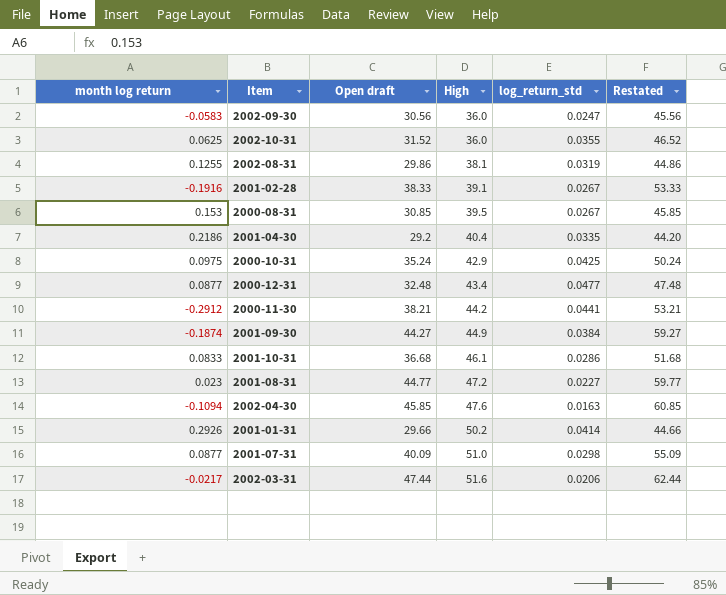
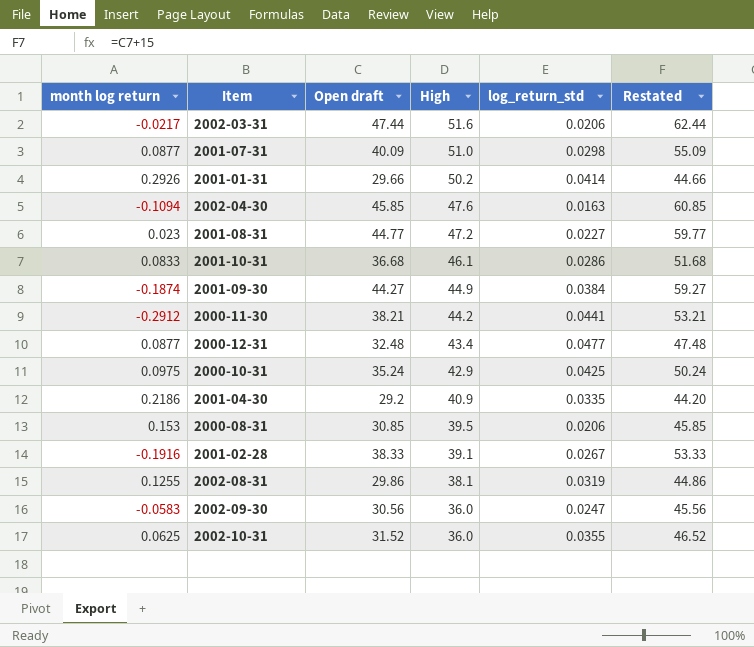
row order: High ascending -> High descending
2001-04-30 | High: 40.4 -> 40.9
2000-08-31 | log_return_std: 0.0267 -> 0.0206

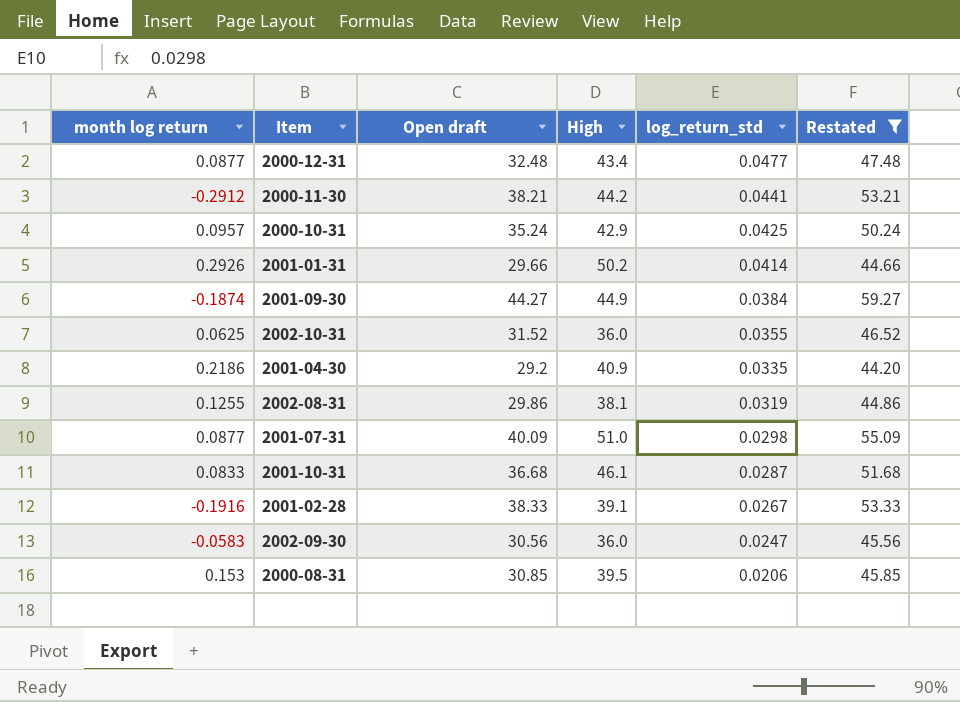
filter: none -> Restated <= 59.27
row order: High descending -> log_return_std descending
2000-10-31 | month log return: 0.0975 -> 0.0957
2001-10-31 | log_return_std: 0.0286 -> 0.0287

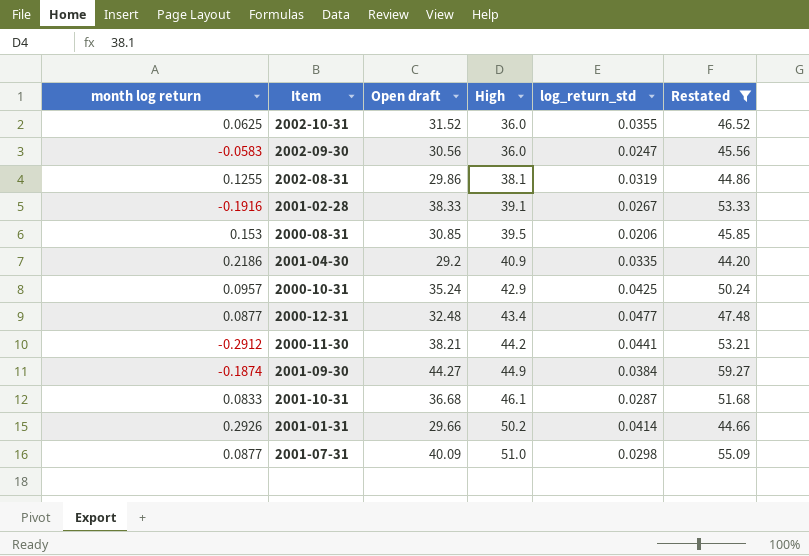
row order: log_return_std descending -> High ascending

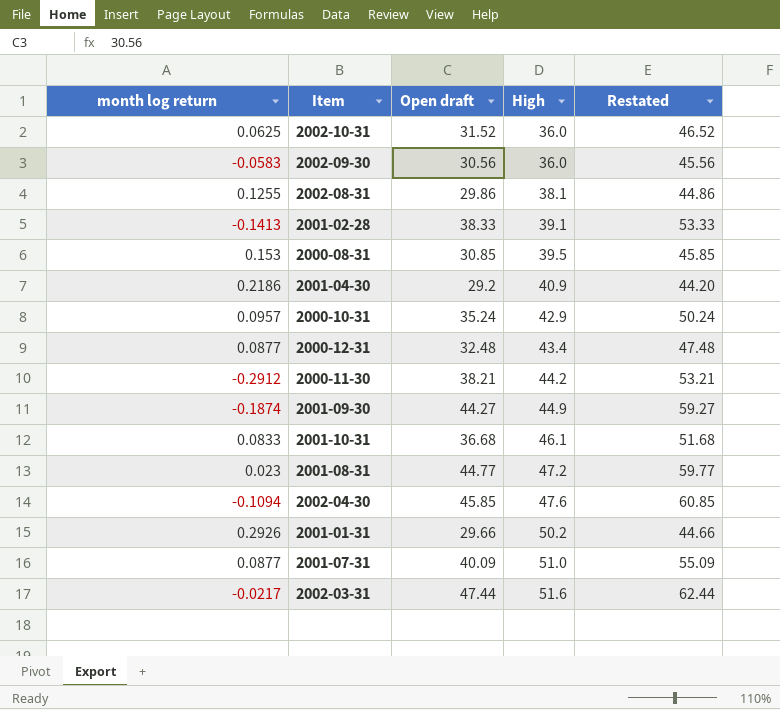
filter: Restated <= 59.27 -> none
column log_return_std | position: 5 -> none
2001-02-28 | month log return: -0.1916 -> -0.1413

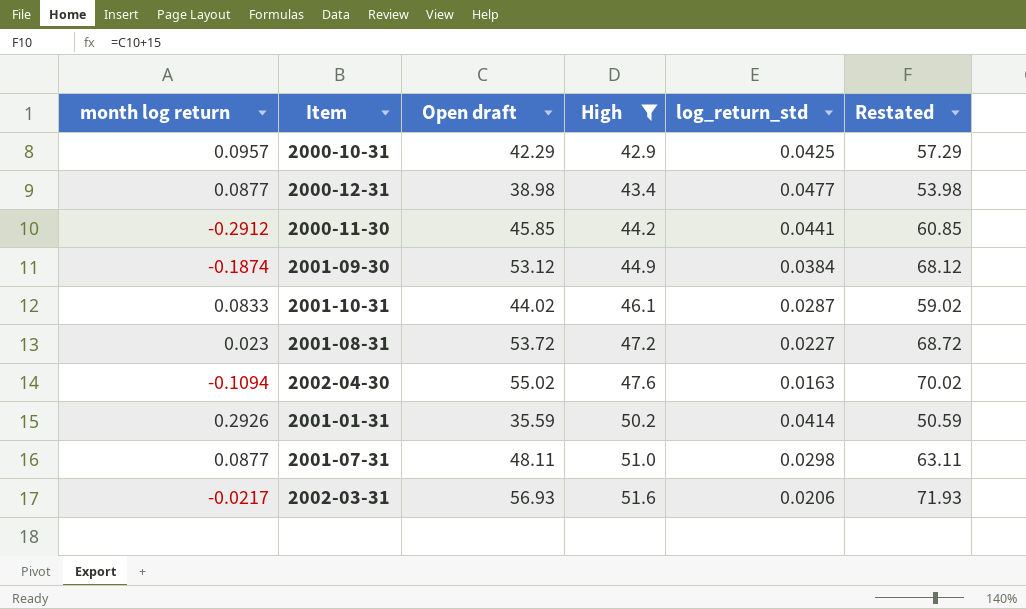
filter: none -> High >= 42.9
column log_return_std | position: none -> 5
2000-10-31 | Open draft: 35.24 -> 42.29
2000-10-31 | Restated: 50.24 -> 57.29
2000-12-31 | Open draft: 32.48 -> 38.98
2000-12-31 | Restated: 47.48 -> 53.98
2000-11-30 | Open draft: 38.21 -> 45.85
2000-11-30 | Restated: 53.21 -> 60.85
2001-09-30 | Open draft: 44.27 -> 53.12
2001-09-30 | Restated: 59.27 -> 68.12
2001-10-31 | Open draft: 36.68 -> 44.02
2001-10-31 | Restated: 51.68 -> 59.02
2001-08-31 | Open draft: 44.77 -> 53.72
2001-08-31 | Restated: 59.77 -> 68.72
2002-04-30 | Open draft: 45.85 -> 55.02
2002-04-30 | Restated: 60.85 -> 70.02
2001-01-31 | Open draft: 29.66 -> 35.59
2001-01-31 | Restated: 44.66 -> 50.59
2001-07-31 | Open draft: 40.09 -> 48.11
2001-07-31 | Restated: 55.09 -> 63.11
2002-03-31 | Open draft: 47.44 -> 56.93
2002-03-31 | Restated: 62.44 -> 71.93

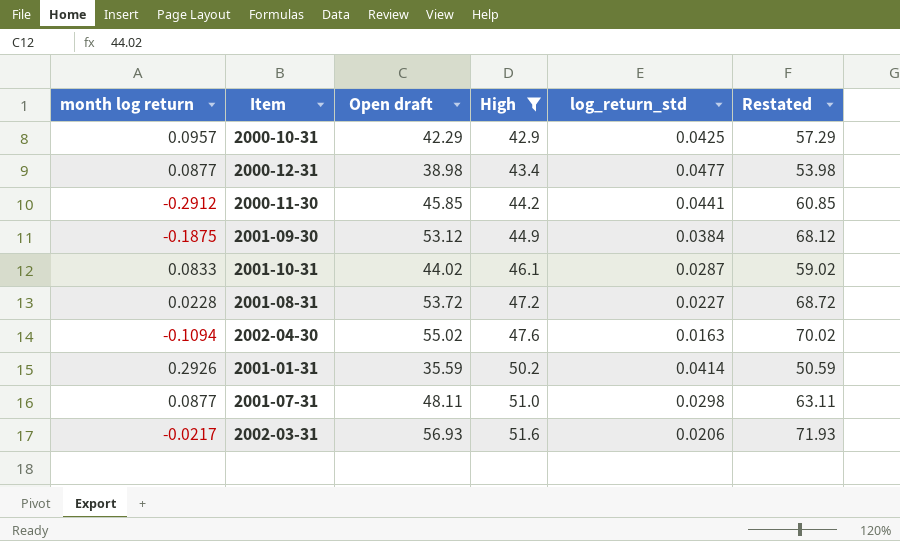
2001-09-30 | month log return: -0.1874 -> -0.1875
2001-08-31 | month log return: 0.023 -> 0.0228

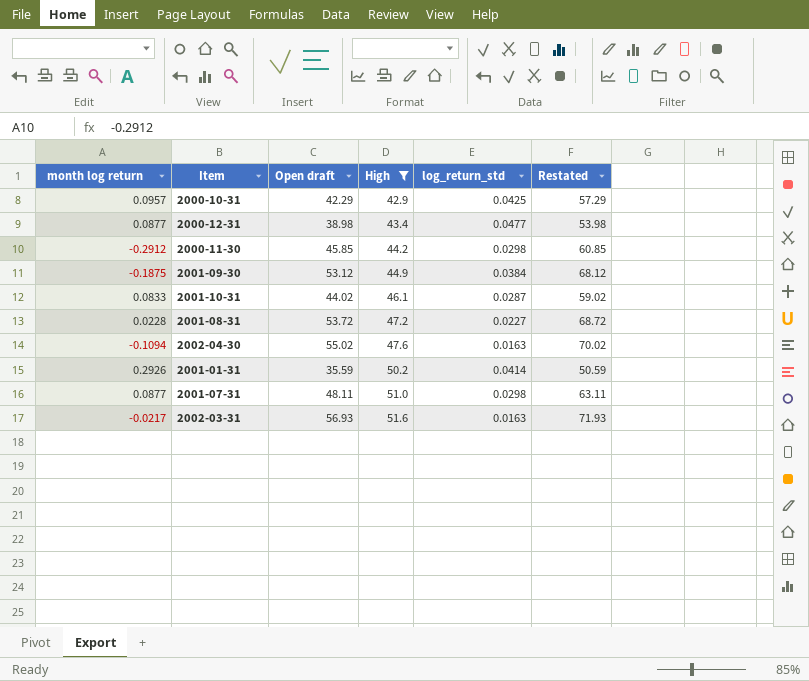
2000-11-30 | log_return_std: 0.0441 -> 0.0298
2002-03-31 | log_return_std: 0.0206 -> 0.0163

